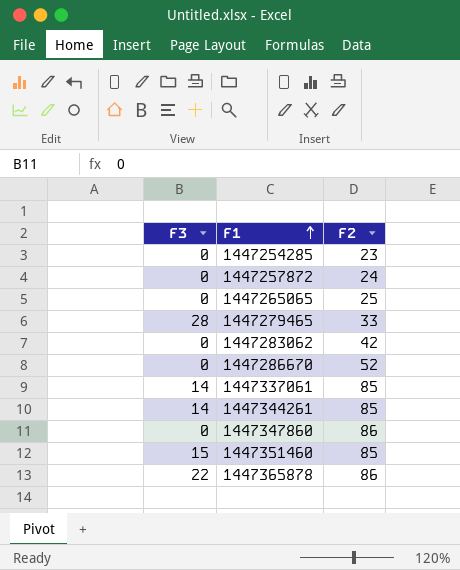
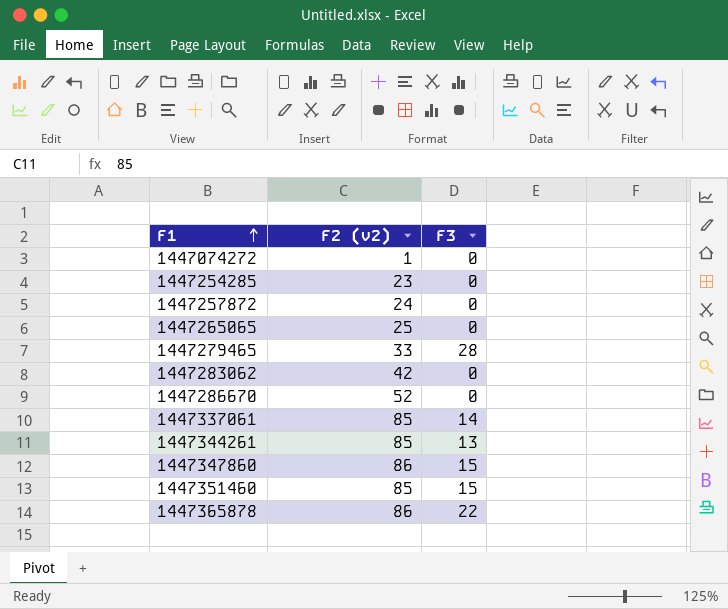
column name: F2 -> F2 (v2)
column F3 | position: 1 -> 3
row 1447074272: none -> 1 | 0
1447344261 | F3: 14 -> 13
1447347860 | F3: 0 -> 15

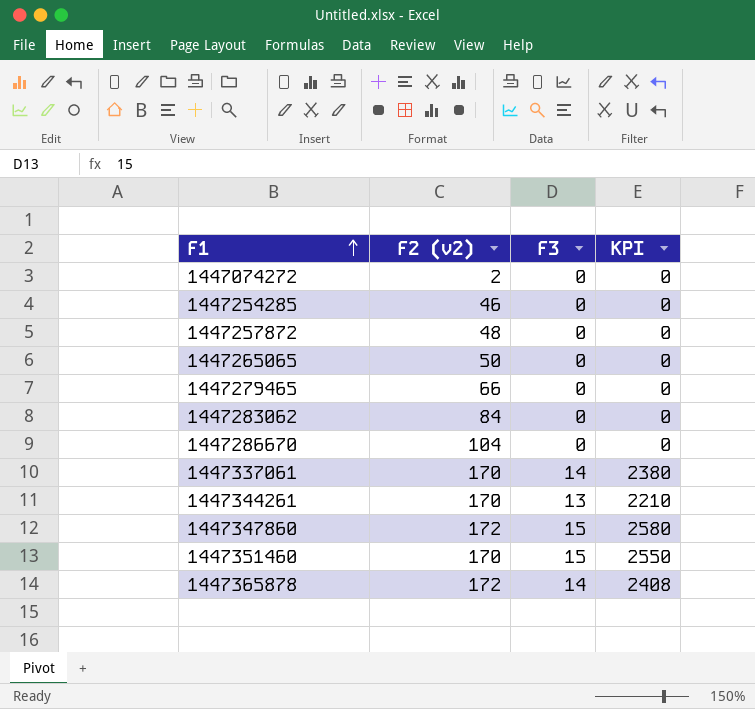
column KPI | formula: none -> [F2 (v2)] * [F3]
1447074272 | F2 (v2): 1 -> 2
1447254285 | F2 (v2): 23 -> 46
1447257872 | F2 (v2): 24 -> 48
1447265065 | F2 (v2): 25 -> 50
1447279465 | F2 (v2): 33 -> 66
1447279465 | F3: 28 -> 0
1447283062 | F2 (v2): 42 -> 84
1447286670 | F2 (v2): 52 -> 104
1447337061 | F2 (v2): 85 -> 170
1447344261 | F2 (v2): 85 -> 170
1447347860 | F2 (v2): 86 -> 172
1447351460 | F2 (v2): 85 -> 170
1447365878 | F2 (v2): 86 -> 172
1447365878 | F3: 22 -> 14

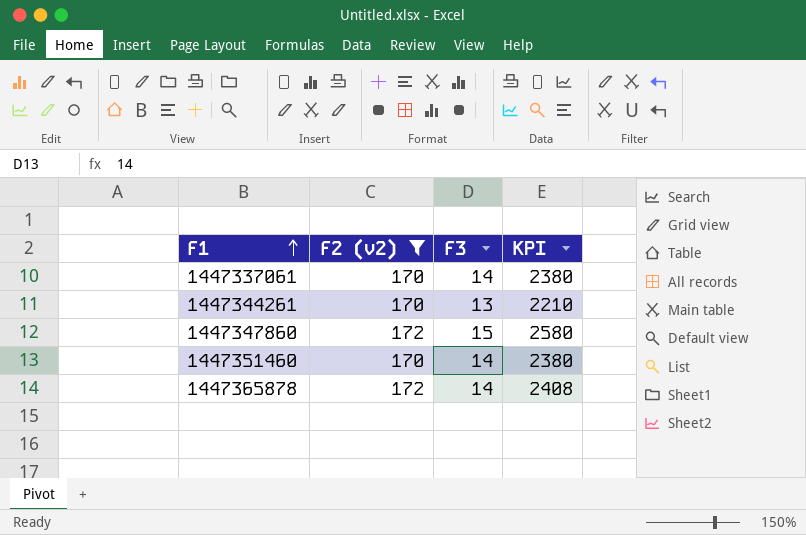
filter: none -> F2 (v2) >= 170
1447351460 | F3: 15 -> 14
1447351460 | KPI: 2550 -> 2380

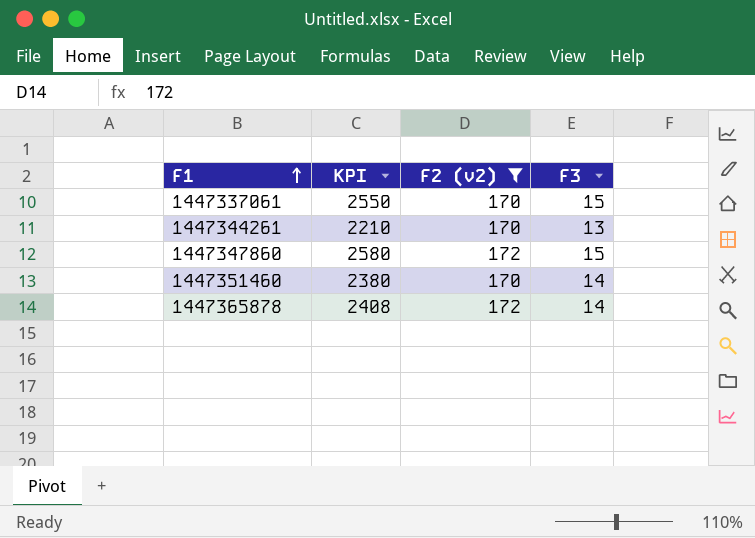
column KPI | position: 4 -> 2
1447337061 | KPI: 2380 -> 2550
1447337061 | F3: 14 -> 15

